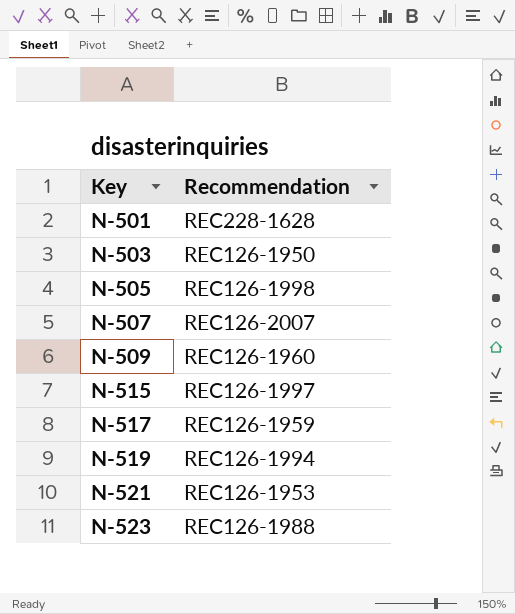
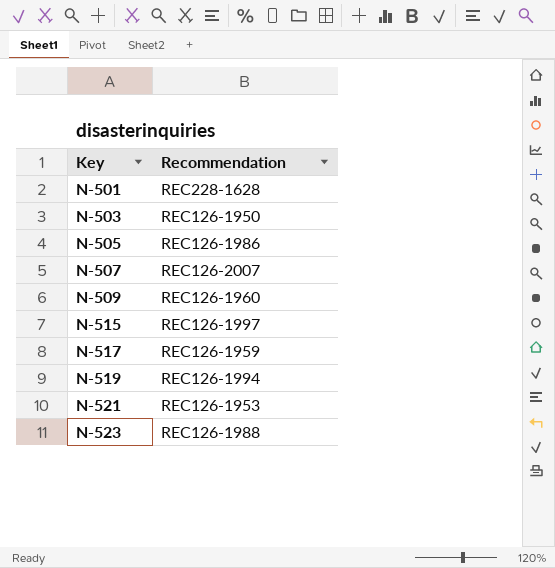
N-505 | Recommendation: REC126-1998 -> REC126-1986

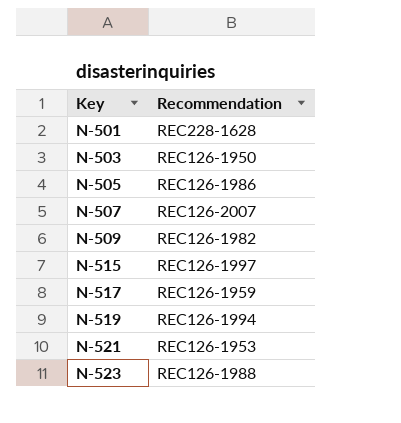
N-509 | Recommendation: REC126-1960 -> REC126-1982

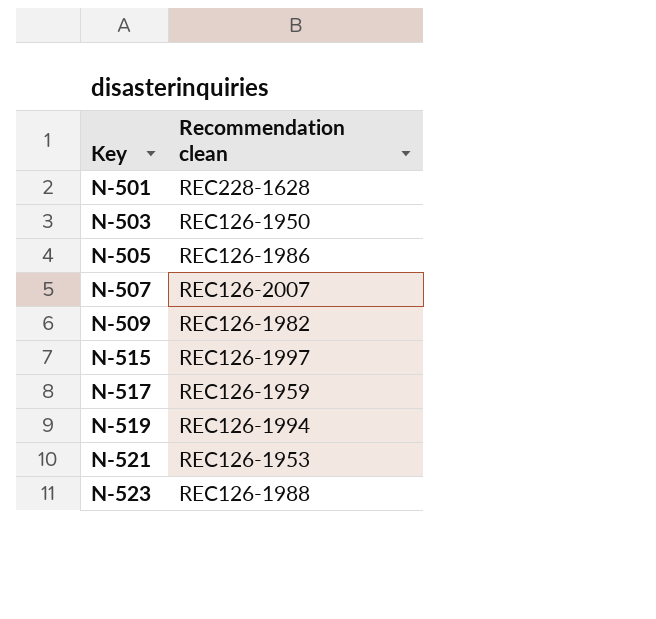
column name: Recommendation -> Recommendation clean

